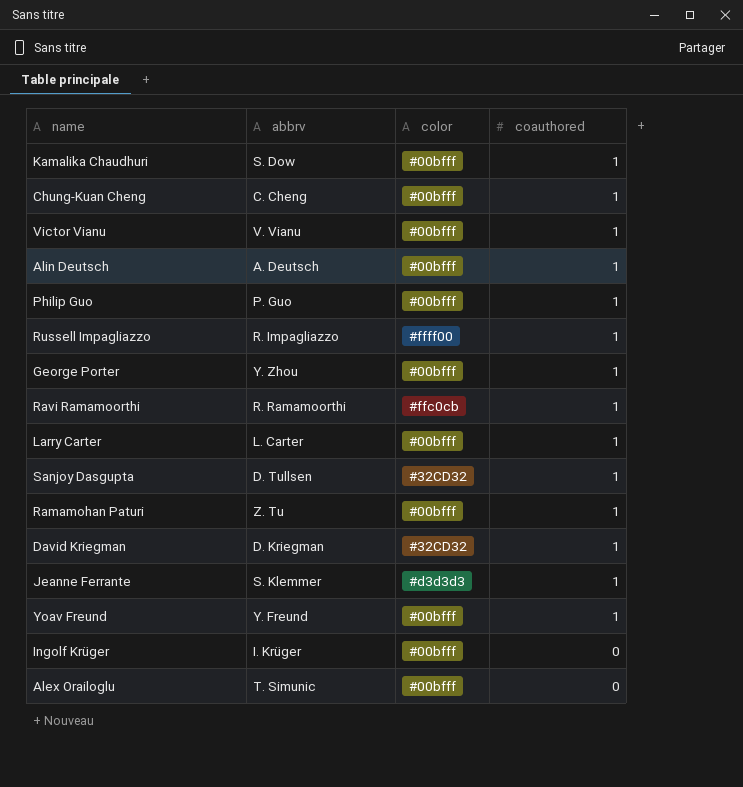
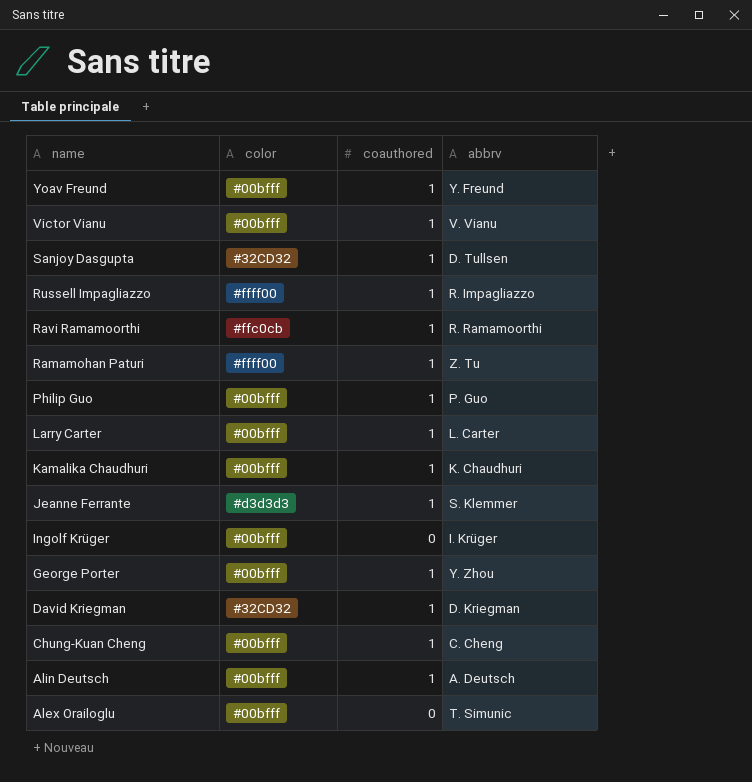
row order: coauthored descending -> name descending
column abbrv | position: 2 -> 4
Ramamohan Paturi | color: #00bfff -> #ffff00
Kamalika Chaudhuri | abbrv: S. Dow -> K. Chaudhuri

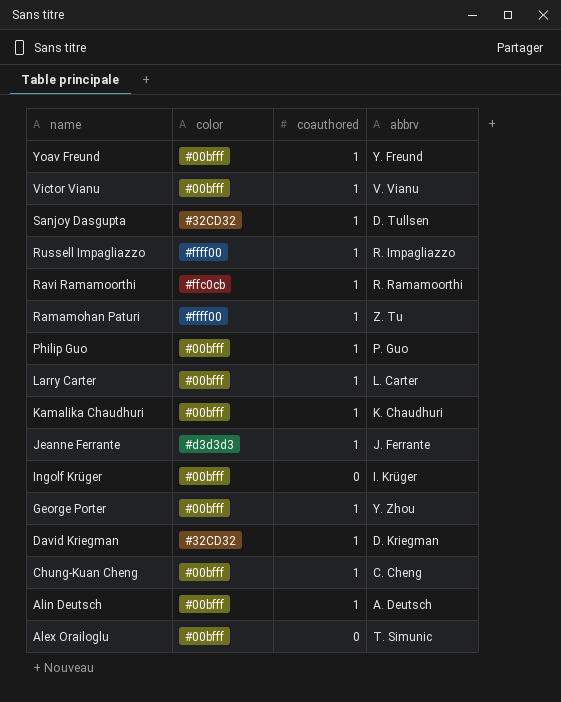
Jeanne Ferrante | abbrv: S. Klemmer -> J. Ferrante

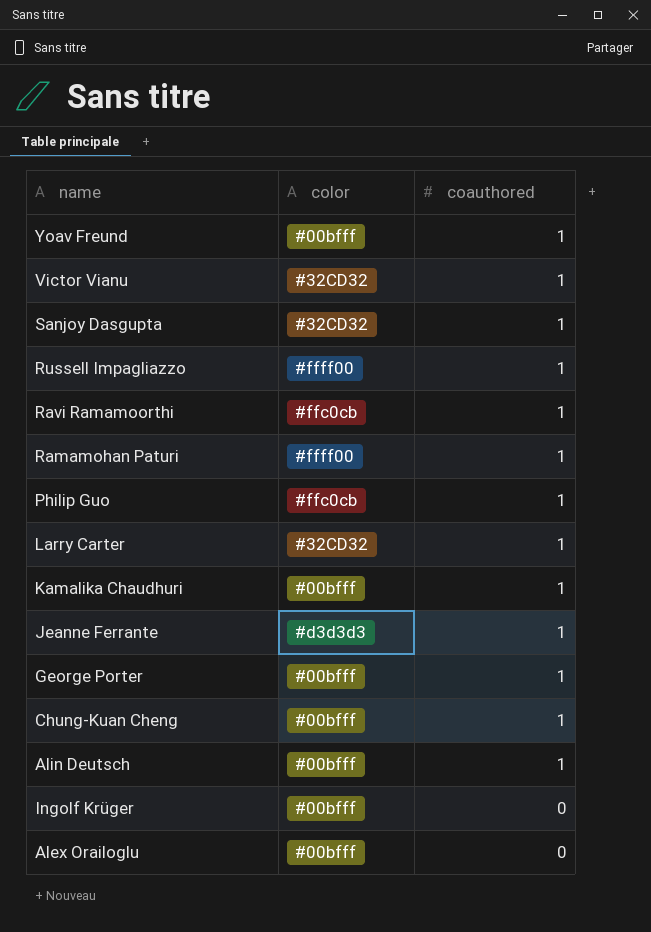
row order: name descending -> coauthored descending
column abbrv | position: 4 -> none
row David Kriegman: #32CD32 | 1 | D. Kriegman -> none
Victor Vianu | color: #00bfff -> #32CD32
Philip Guo | color: #00bfff -> #ffc0cb
Larry Carter | color: #00bfff -> #32CD32

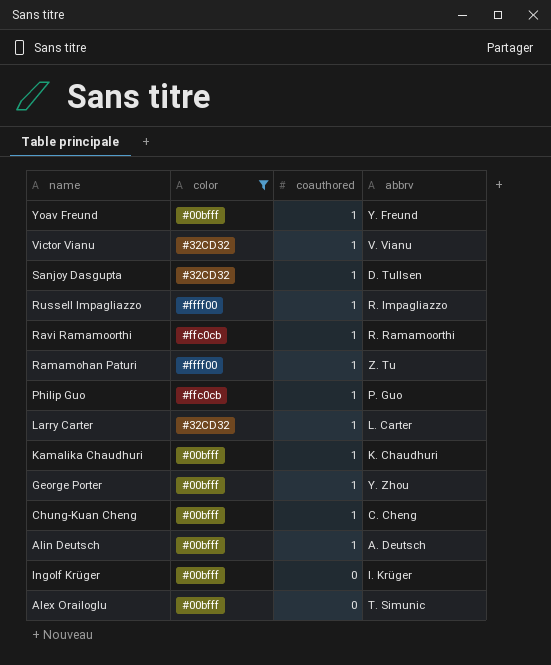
filter: none -> color != #d3d3d3
column abbrv | position: none -> 4

